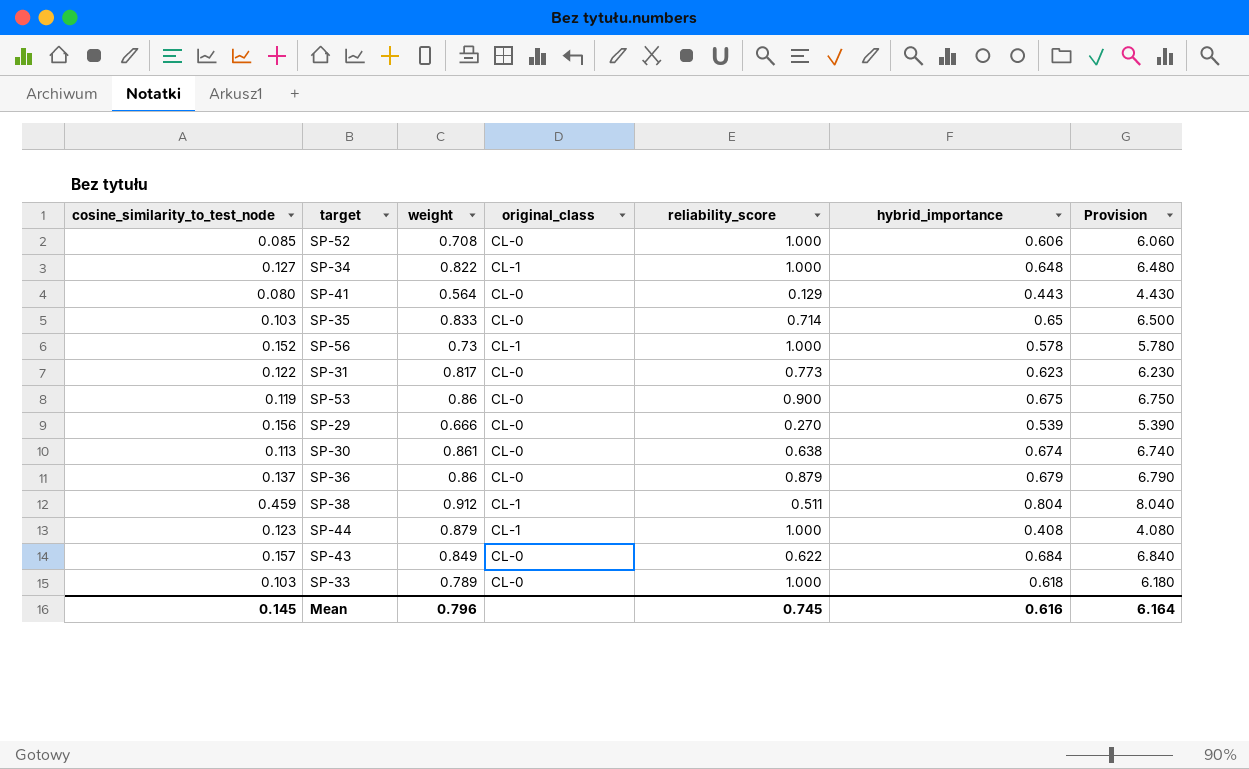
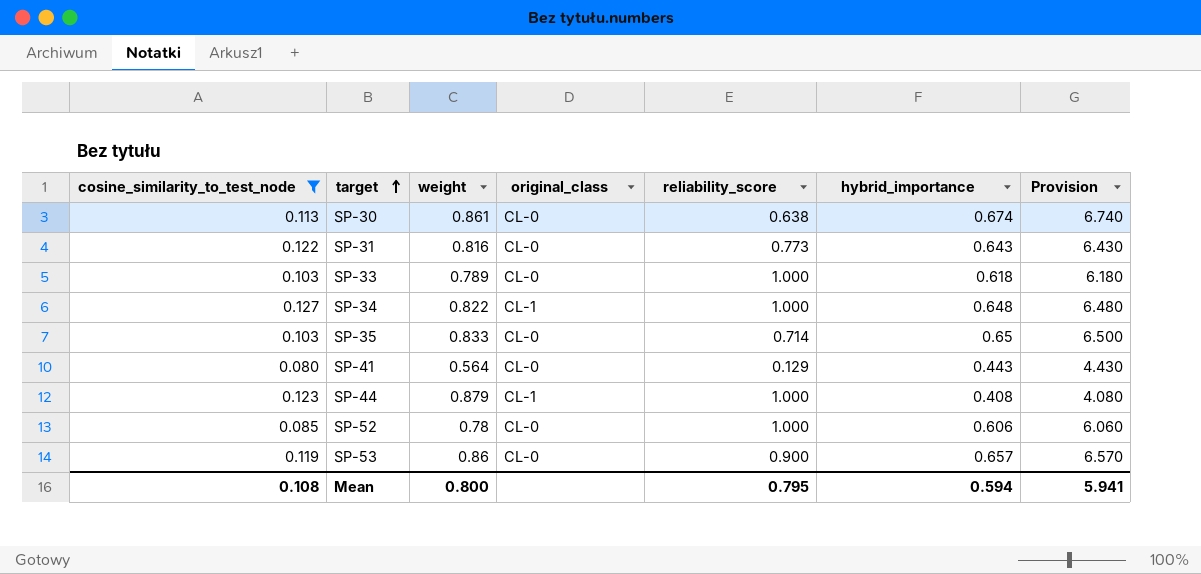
filter: none -> cosine_similarity_to_test_node <= 0.127
row order: none -> target ascending
SP-31 | weight: 0.817 -> 0.816
SP-31 | hybrid_importance: 0.623 -> 0.643
SP-31 | Provision: 6.230 -> 6.430
SP-52 | weight: 0.708 -> 0.78
SP-53 | hybrid_importance: 0.675 -> 0.657
SP-53 | Provision: 6.750 -> 6.570
Mean | cosine_similarity_to_test_node: 0.145 -> 0.108
Mean | weight: 0.796 -> 0.800
Mean | reliability_score: 0.745 -> 0.795
Mean | hybrid_importance: 0.616 -> 0.594
Mean | Provision: 6.164 -> 5.941

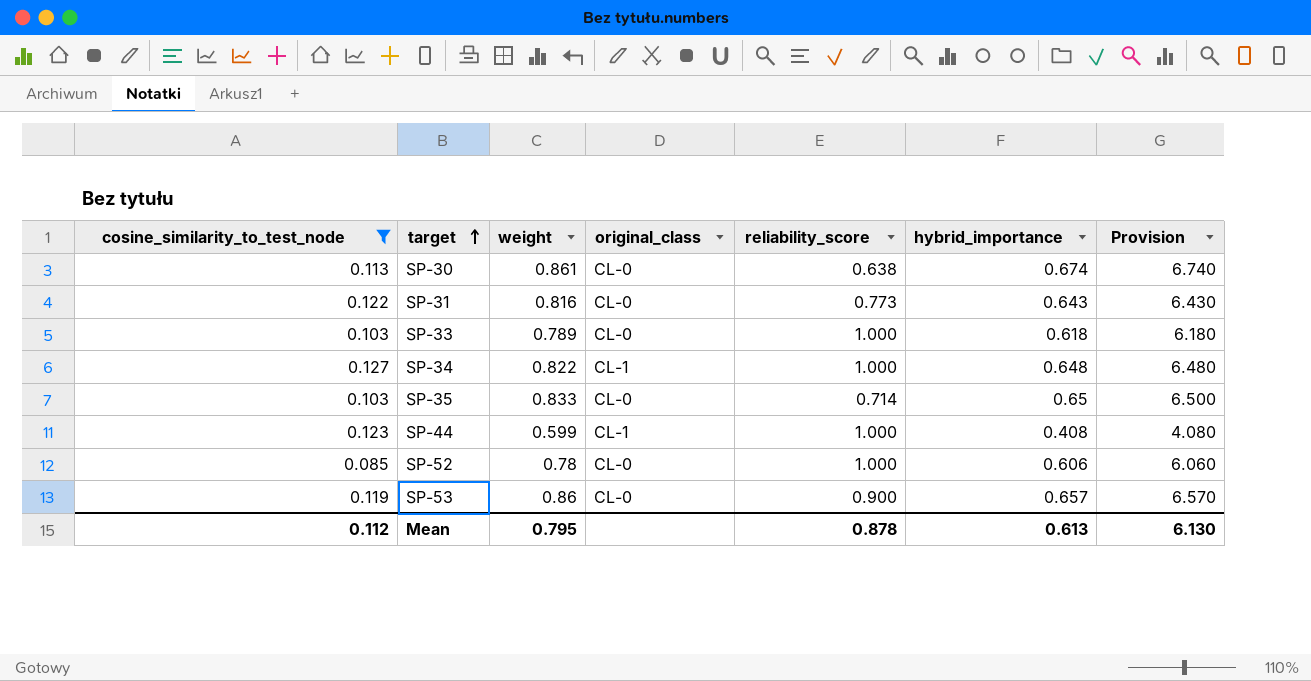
row SP-41: 0.080 | 0.564 | CL-0 | 0.129 | 0.443 | 4.430 -> none
SP-44 | weight: 0.879 -> 0.599
Mean | cosine_similarity_to_test_node: 0.108 -> 0.112
Mean | weight: 0.800 -> 0.795
Mean | reliability_score: 0.795 -> 0.878
Mean | hybrid_importance: 0.594 -> 0.613
Mean | Provision: 5.941 -> 6.130

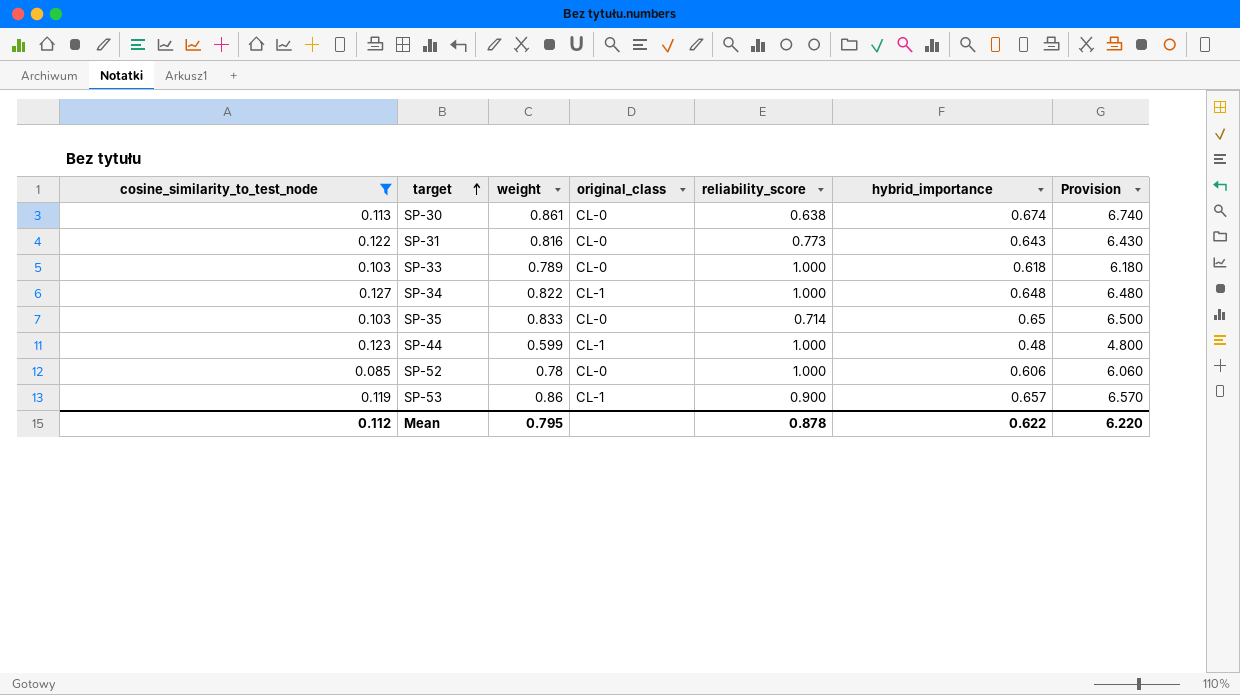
SP-44 | hybrid_importance: 0.408 -> 0.48
SP-44 | Provision: 4.080 -> 4.800
SP-53 | original_class: CL-0 -> CL-1
Mean | hybrid_importance: 0.613 -> 0.622
Mean | Provision: 6.130 -> 6.220

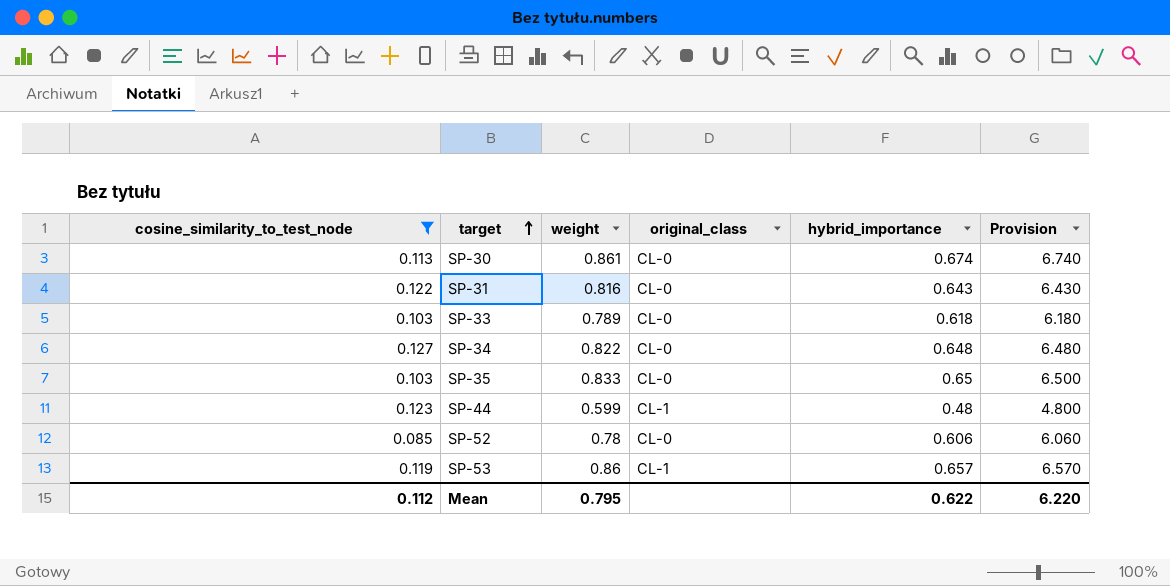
column reliability_score | position: 5 -> none
SP-34 | original_class: CL-1 -> CL-0

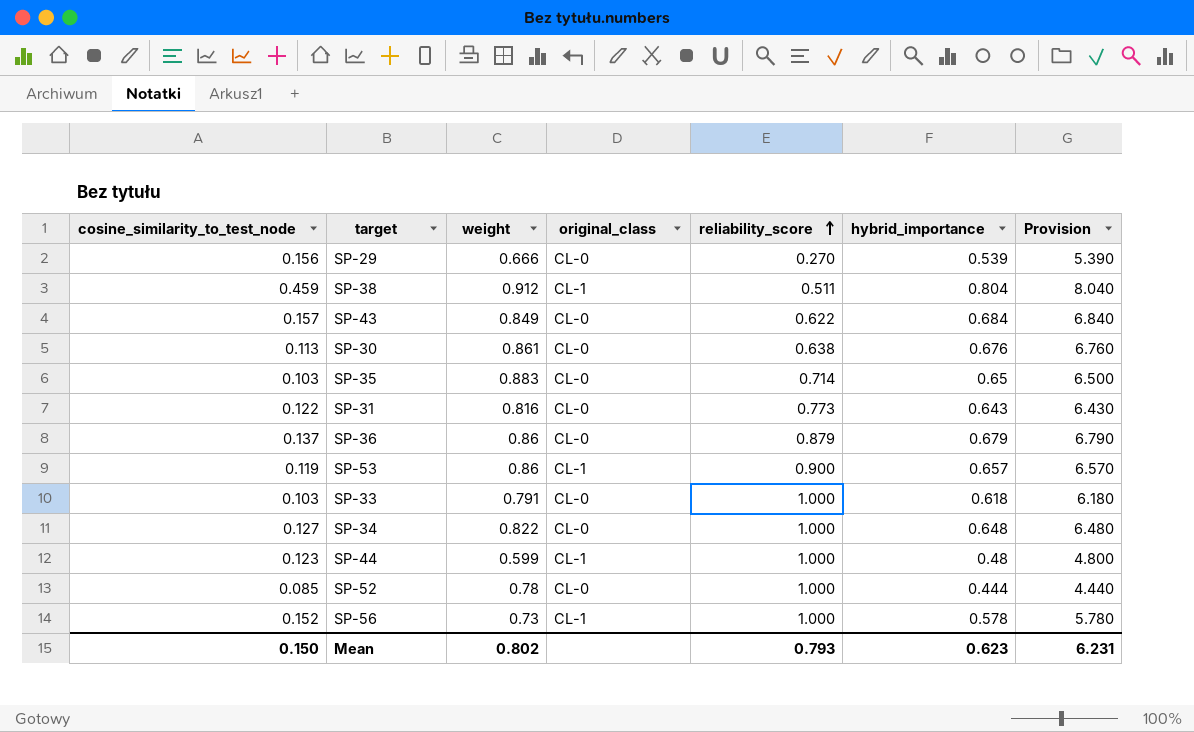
filter: cosine_similarity_to_test_node <= 0.127 -> none
row order: target ascending -> reliability_score ascending
column reliability_score | position: none -> 5
SP-30 | hybrid_importance: 0.674 -> 0.676
SP-30 | Provision: 6.740 -> 6.760
SP-35 | weight: 0.833 -> 0.883
SP-33 | weight: 0.789 -> 0.791
SP-52 | hybrid_importance: 0.606 -> 0.444
SP-52 | Provision: 6.060 -> 4.440
Mean | cosine_similarity_to_test_node: 0.112 -> 0.150
Mean | weight: 0.795 -> 0.802
Mean | hybrid_importance: 0.622 -> 0.623
Mean | Provision: 6.220 -> 6.231

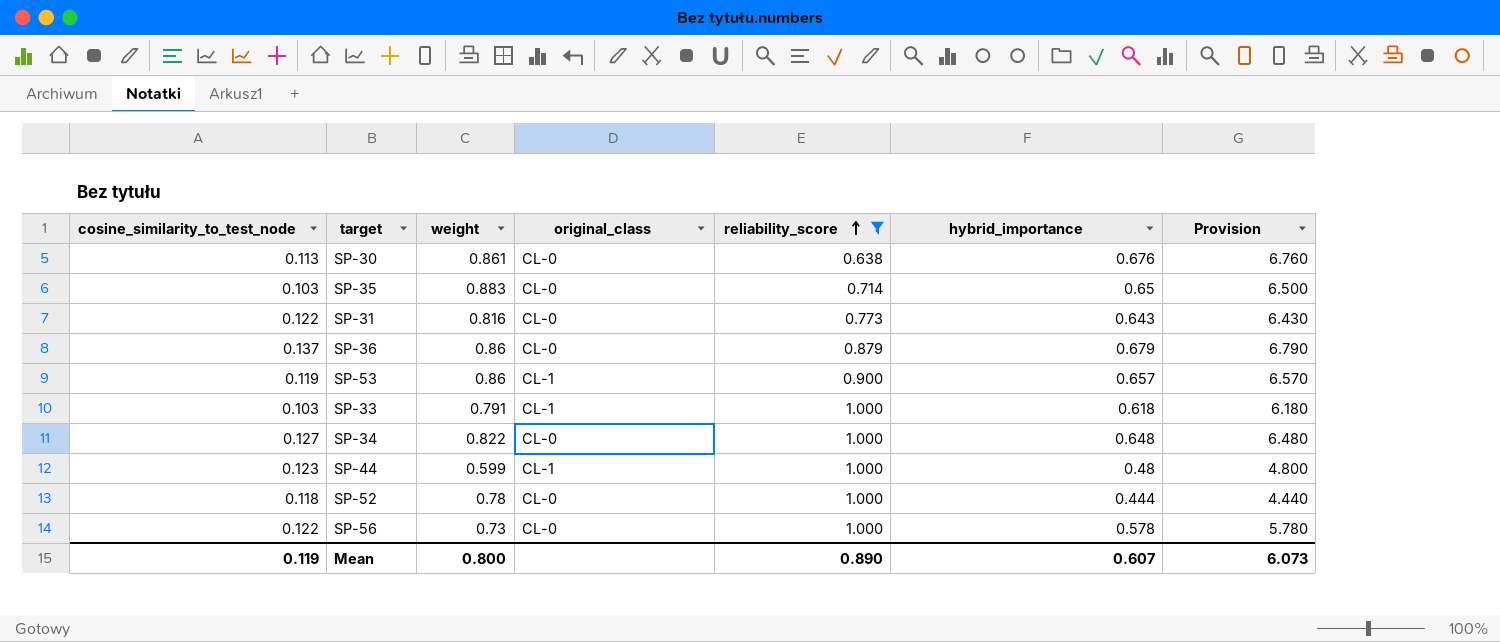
filter: none -> reliability_score >= 0.638
SP-33 | original_class: CL-0 -> CL-1
SP-52 | cosine_similarity_to_test_node: 0.085 -> 0.118
SP-56 | cosine_similarity_to_test_node: 0.152 -> 0.122
SP-56 | original_class: CL-1 -> CL-0
Mean | cosine_similarity_to_test_node: 0.150 -> 0.119
Mean | weight: 0.802 -> 0.800
Mean | reliability_score: 0.793 -> 0.890
Mean | hybrid_importance: 0.623 -> 0.607
Mean | Provision: 6.231 -> 6.073

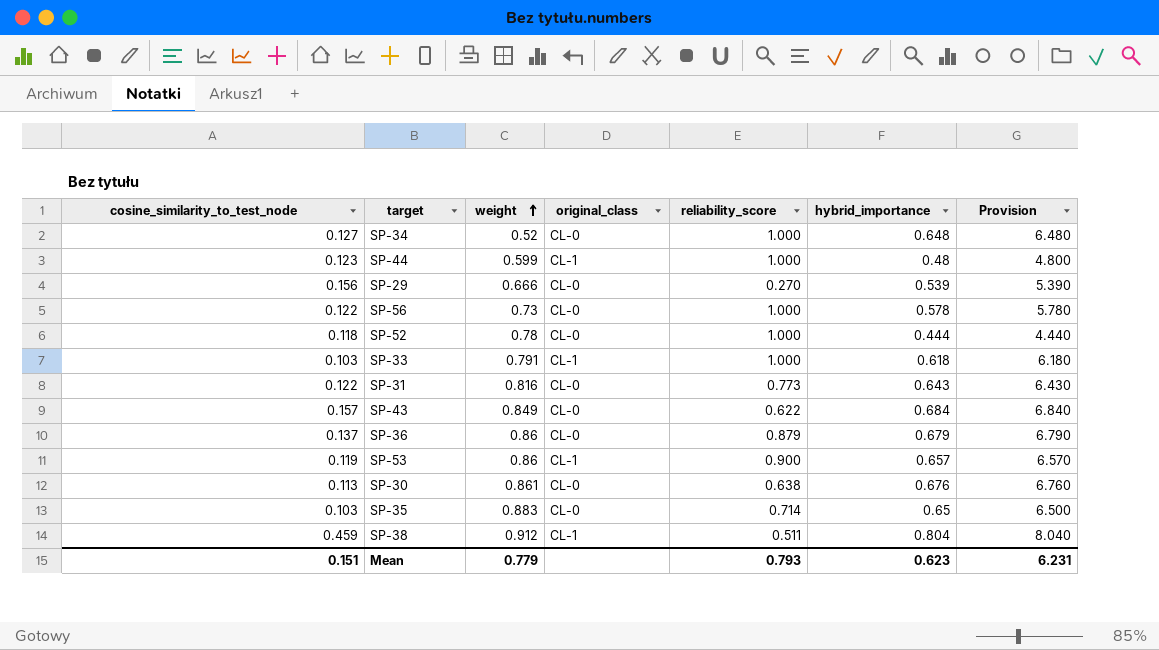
filter: reliability_score >= 0.638 -> none
row order: reliability_score ascending -> weight ascending
SP-34 | weight: 0.822 -> 0.52
Mean | cosine_similarity_to_test_node: 0.119 -> 0.151
Mean | weight: 0.800 -> 0.779
Mean | reliability_score: 0.890 -> 0.793
Mean | hybrid_importance: 0.607 -> 0.623
Mean | Provision: 6.073 -> 6.231

